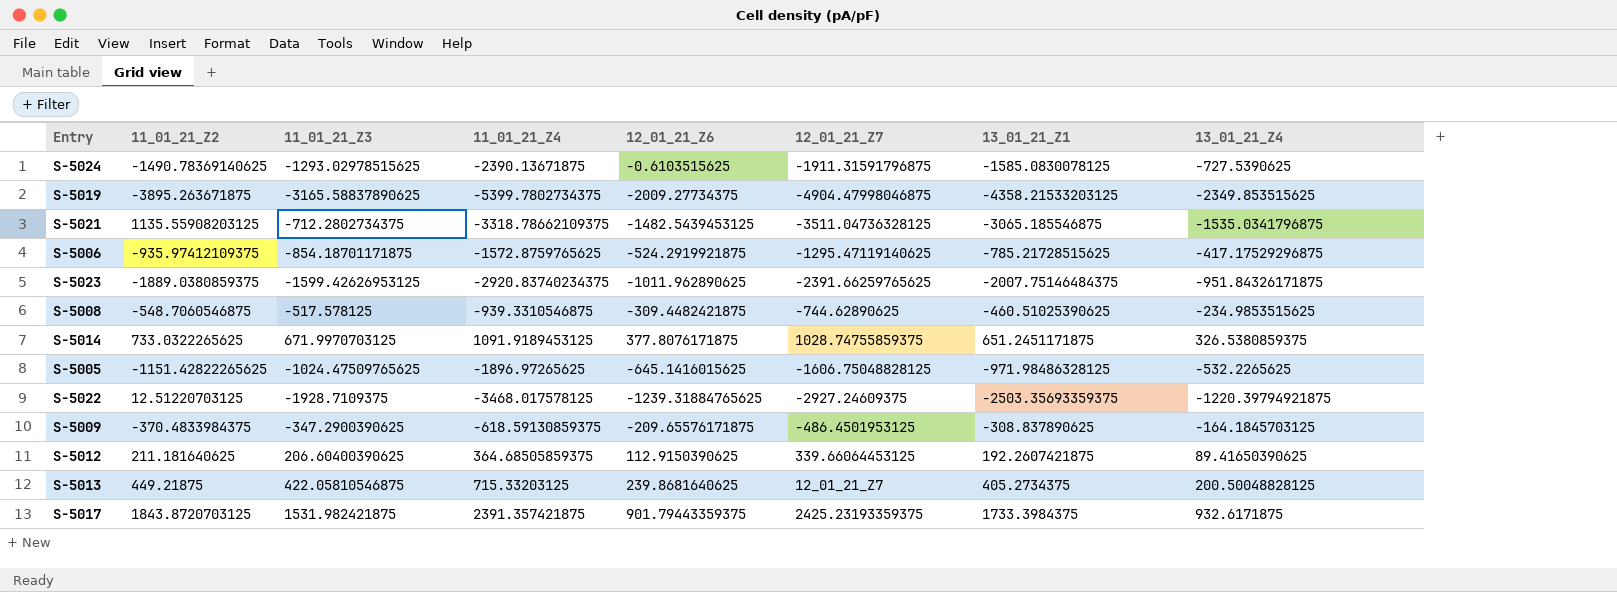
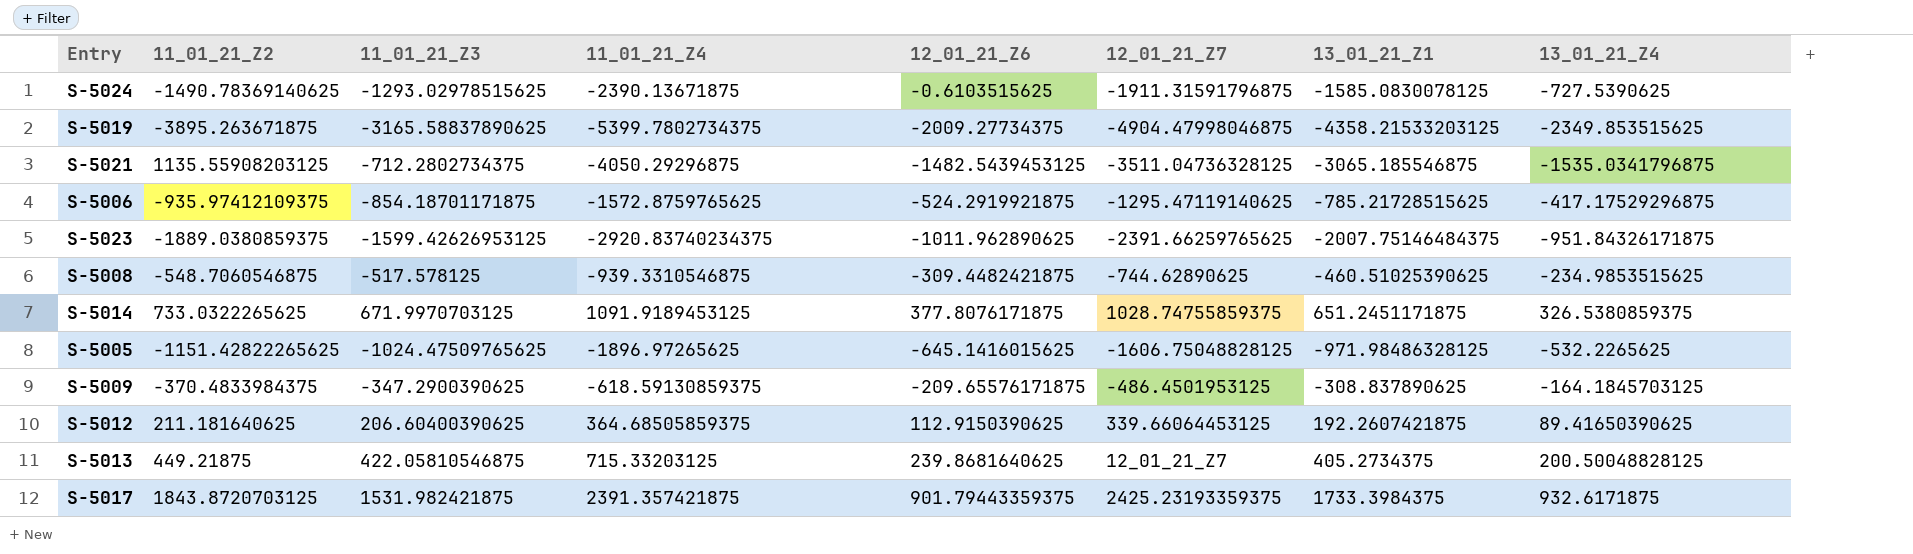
row S-5022: 12.51220703125 | -1928.7109375 | -3468.017578125 | -1239.31884765625 | -2927.24609375 | -2503.35693359375 | -1220.39794921875 -> none
S-5021 | 11_01_21_Z4: -3318.78662109375 -> -4050.29296875

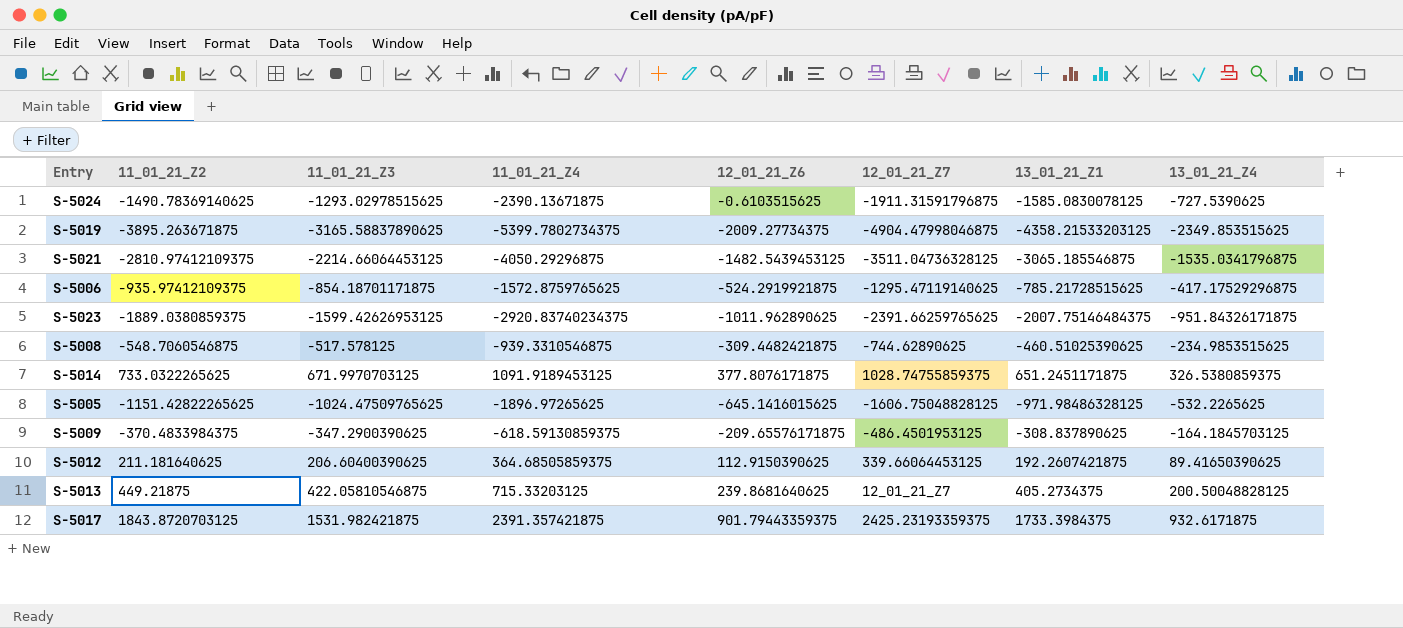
S-5021 | 11_01_21_Z2: 1135.55908203125 -> -2810.97412109375
S-5021 | 11_01_21_Z3: -712.2802734375 -> -2214.66064453125

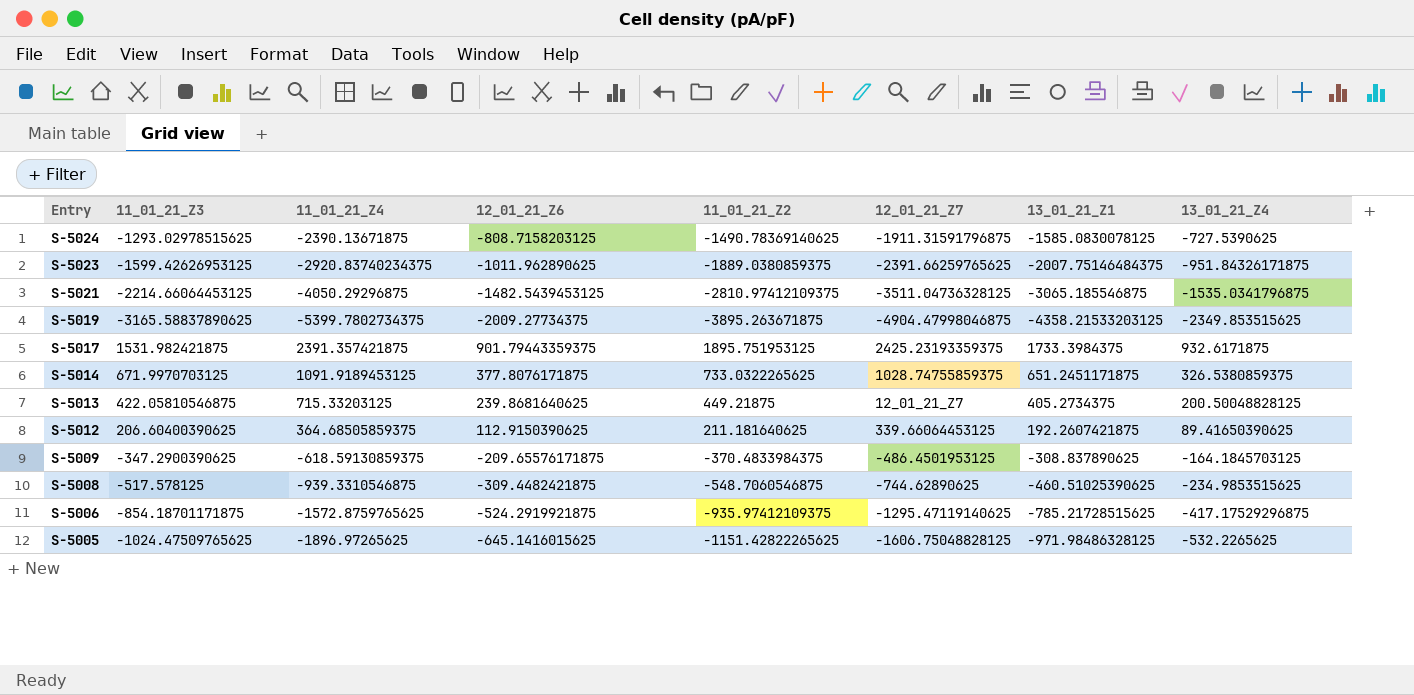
row order: none -> Entry descending
column 11_01_21_Z2 | position: 2 -> 5
S-5024 | 12_01_21_Z6: -0.6103515625 -> -808.7158203125
S-5017 | 11_01_21_Z2: 1843.8720703125 -> 1895.751953125

